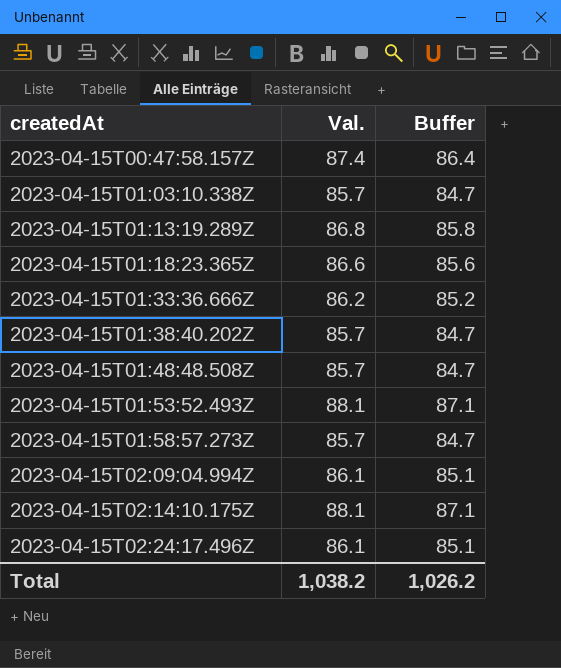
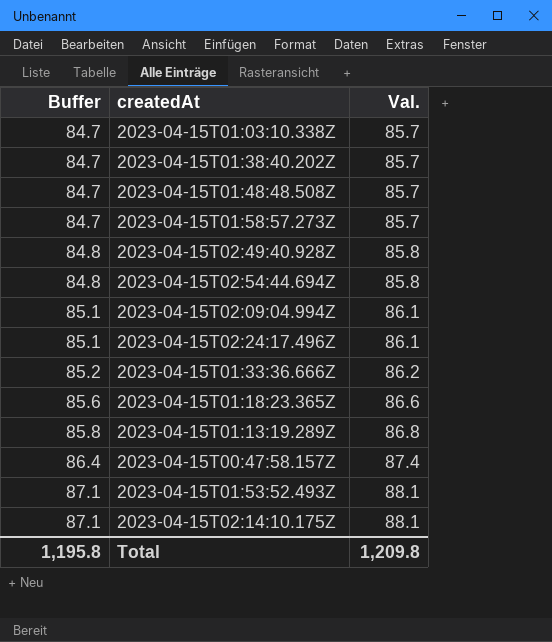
row order: createdAt ascending -> Buffer ascending
column Buffer | position: 3 -> 1
row 2023-04-15T02:49:40.928Z: none -> 84.8 | 85.8
row 2023-04-15T02:54:44.694Z: none -> 84.8 | 85.8
Total | Buffer: 1,026.2 -> 1,195.8
Total | Val.: 1,038.2 -> 1,209.8

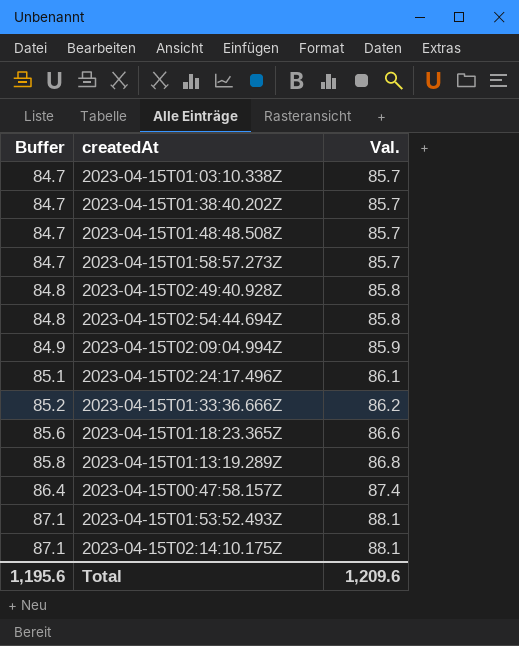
2023-04-15T02:09:04.994Z | Buffer: 85.1 -> 84.9
2023-04-15T02:09:04.994Z | Val.: 86.1 -> 85.9
Total | Buffer: 1,195.8 -> 1,195.6
Total | Val.: 1,209.8 -> 1,209.6

